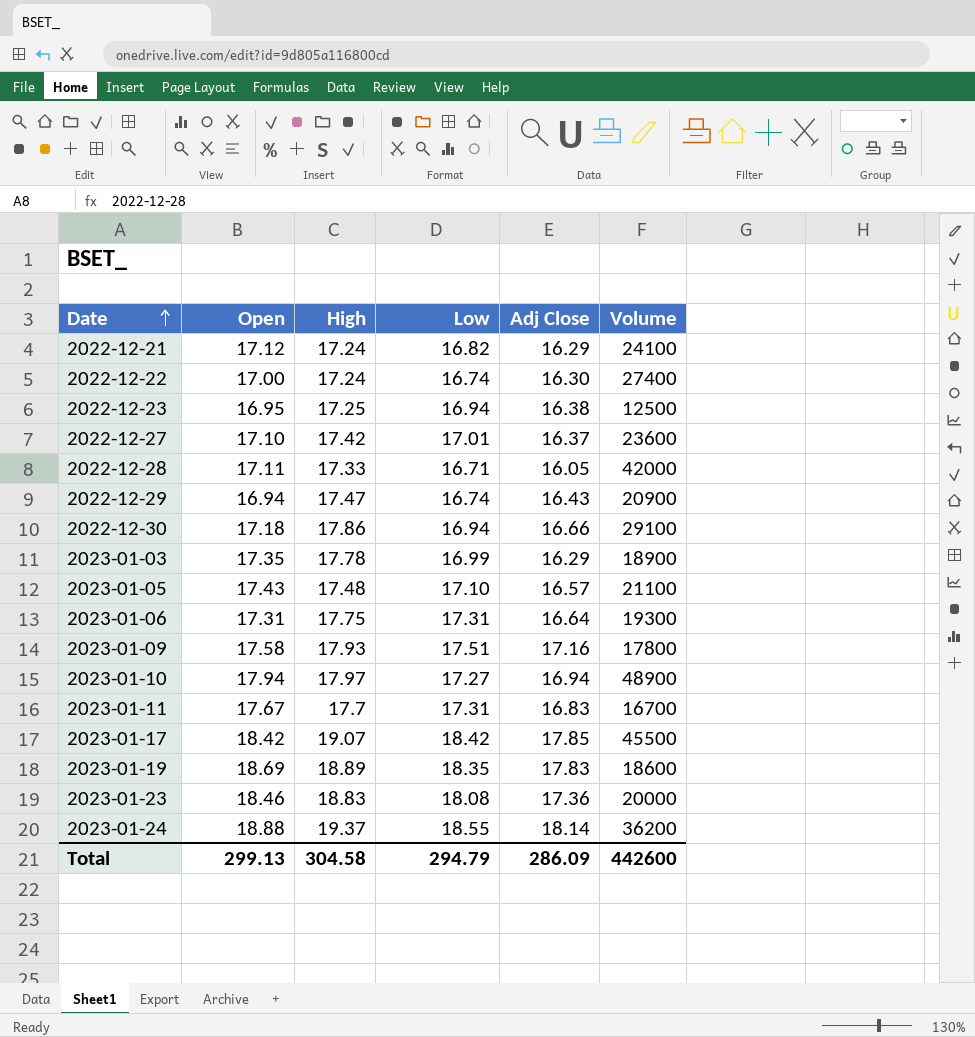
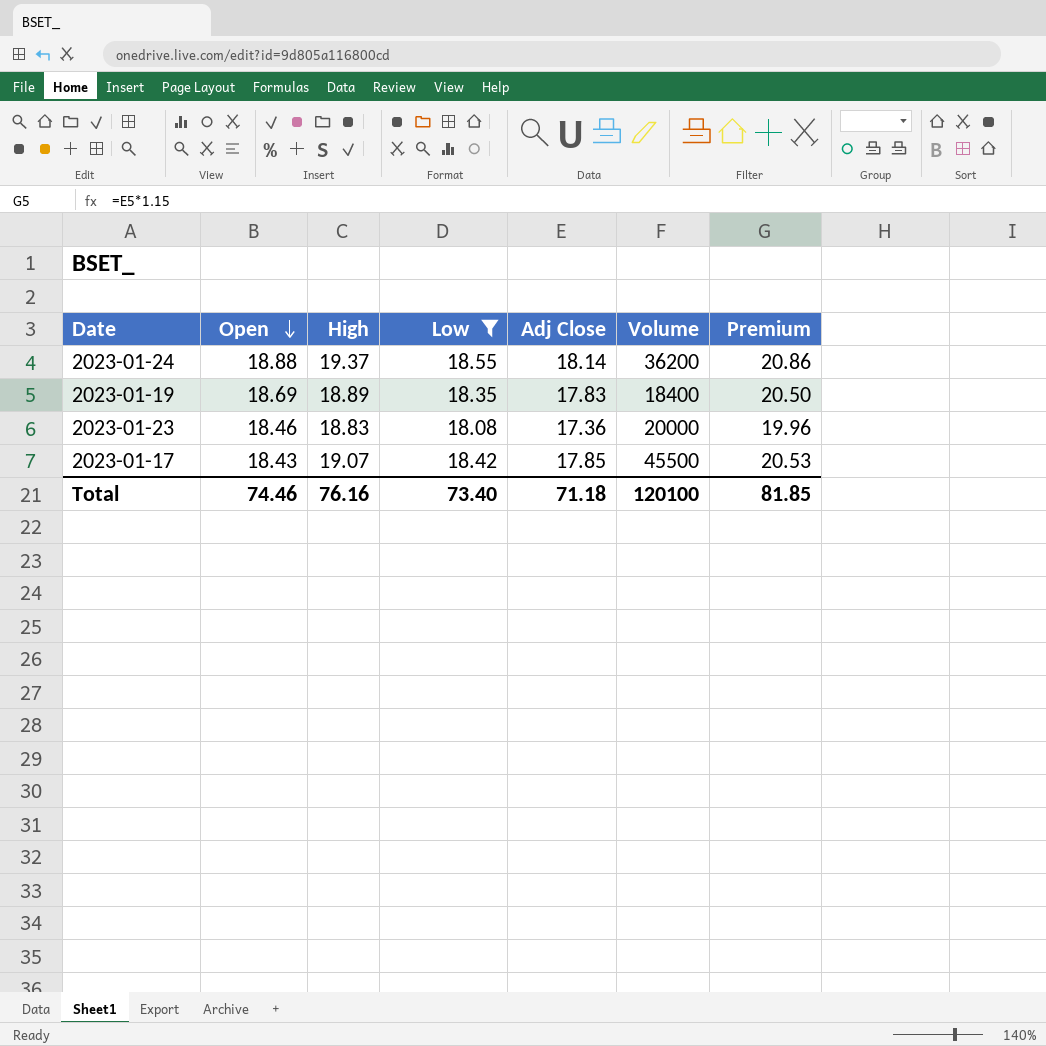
filter: none -> Low >= 18.08
row order: Date ascending -> Open descending
column Premium | formula: none -> [Adj Close] * 1.15
2023-01-19 | Volume: 18600 -> 18400
2023-01-17 | Open: 18.42 -> 18.43
Total | Open: 299.13 -> 74.46
Total | High: 304.58 -> 76.16
Total | Low: 294.79 -> 73.40
Total | Adj Close: 286.09 -> 71.18
Total | Volume: 442600 -> 120100

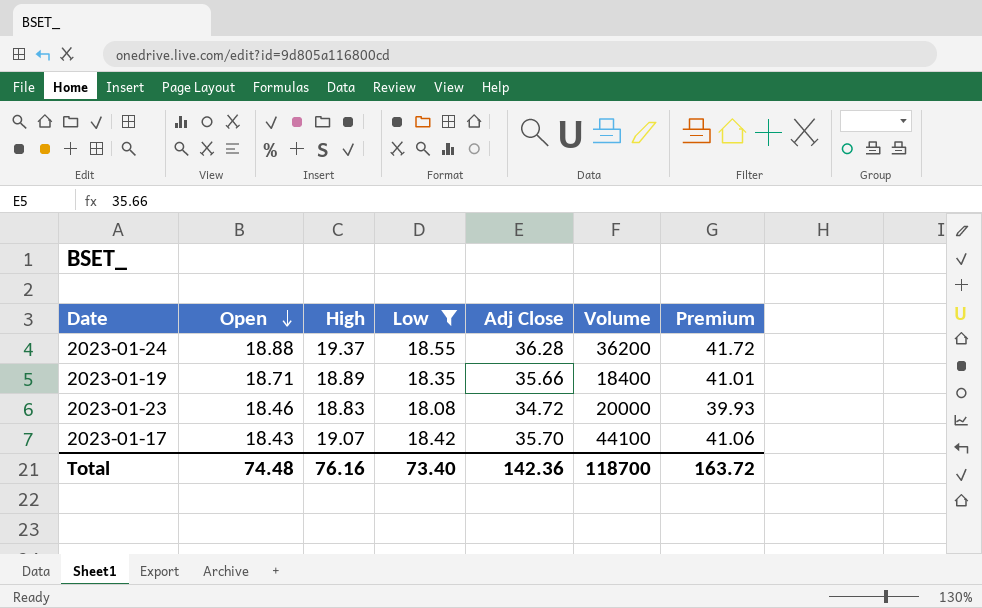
2023-01-24 | Adj Close: 18.14 -> 36.28
2023-01-24 | Premium: 20.86 -> 41.72
2023-01-19 | Open: 18.69 -> 18.71
2023-01-19 | Adj Close: 17.83 -> 35.66
2023-01-19 | Premium: 20.50 -> 41.01
2023-01-23 | Adj Close: 17.36 -> 34.72
2023-01-23 | Premium: 19.96 -> 39.93
2023-01-17 | Adj Close: 17.85 -> 35.70
2023-01-17 | Volume: 45500 -> 44100
2023-01-17 | Premium: 20.53 -> 41.06
Total | Open: 74.46 -> 74.48
Total | Adj Close: 71.18 -> 142.36
Total | Volume: 120100 -> 118700
Total | Premium: 81.85 -> 163.72

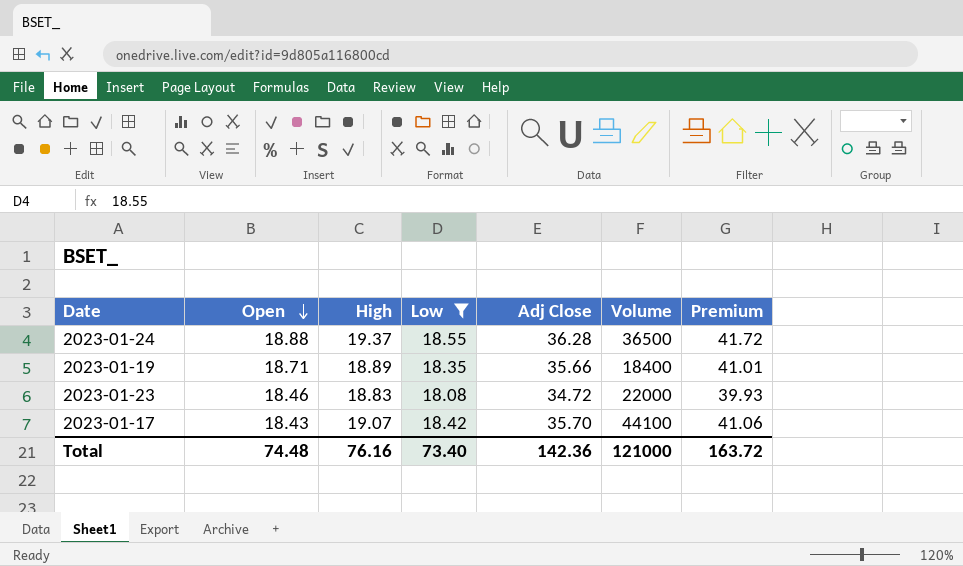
2023-01-24 | Volume: 36200 -> 36500
2023-01-23 | Volume: 20000 -> 22000
Total | Volume: 118700 -> 121000

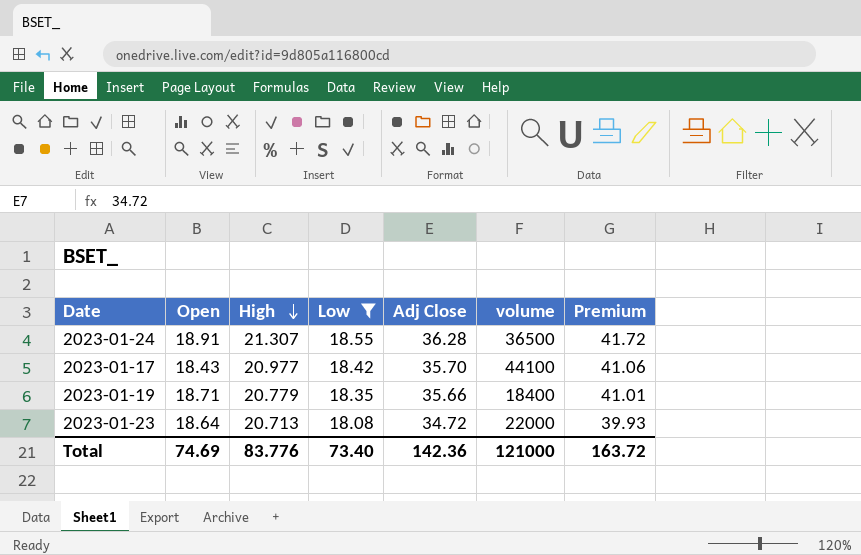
row order: Open descending -> High descending
column name: Volume -> volume
2023-01-24 | Open: 18.88 -> 18.91
2023-01-24 | High: 19.37 -> 21.307
2023-01-17 | High: 19.07 -> 20.977
2023-01-19 | High: 18.89 -> 20.779
2023-01-23 | Open: 18.46 -> 18.64
2023-01-23 | High: 18.83 -> 20.713
Total | Open: 74.48 -> 74.69
Total | High: 76.16 -> 83.776

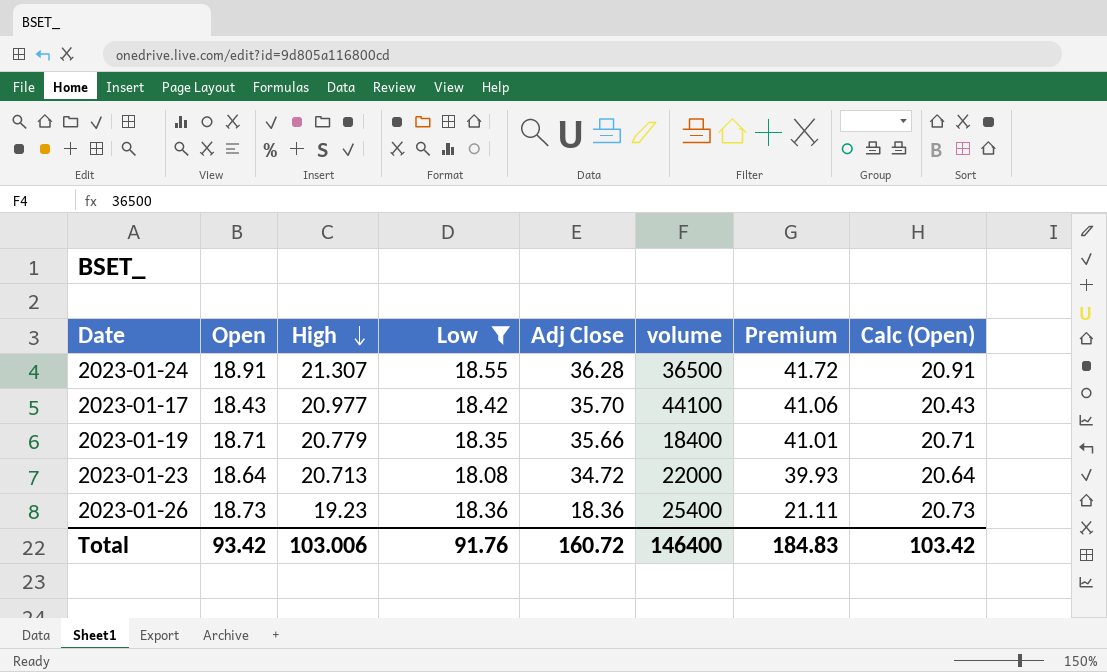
column Calc (Open) | formula: none -> [Open] + 2
row 2023-01-26: none -> 18.73 | 19.23 | 18.36 | 18.36 | 25400 | 21.11 | 20.73
Total | Open: 74.69 -> 93.42
Total | High: 83.776 -> 103.006
Total | Low: 73.40 -> 91.76
Total | Adj Close: 142.36 -> 160.72
Total | volume: 121000 -> 146400
Total | Premium: 163.72 -> 184.83

